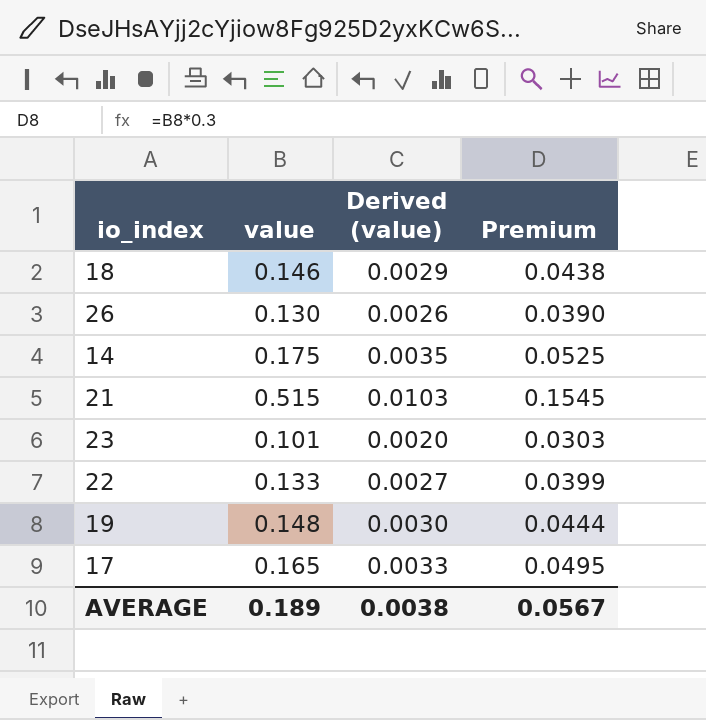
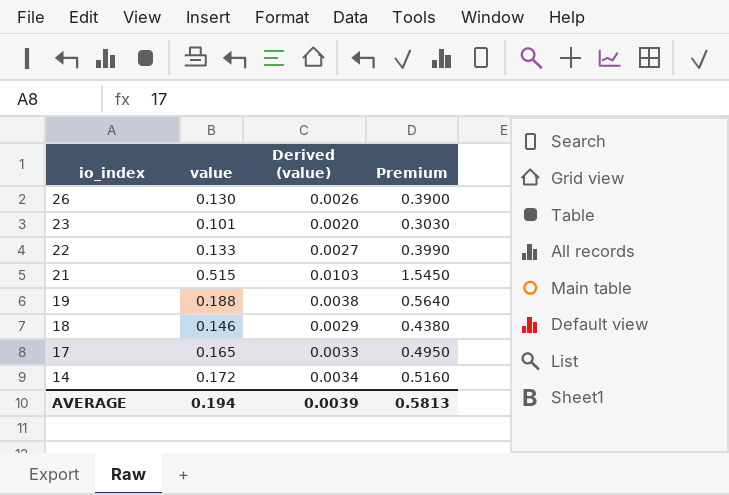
row order: none -> io_index descending
column Premium | formula: [value] * 0.3 -> [value] * 3
19 | value: 0.148 -> 0.188
19 | Derived (value): 0.0030 -> 0.0038
14 | value: 0.175 -> 0.172
14 | Derived (value): 0.0035 -> 0.0034
AVERAGE | value: 0.189 -> 0.194
AVERAGE | Derived (value): 0.0038 -> 0.0039
AVERAGE | Premium: 0.0567 -> 0.5813

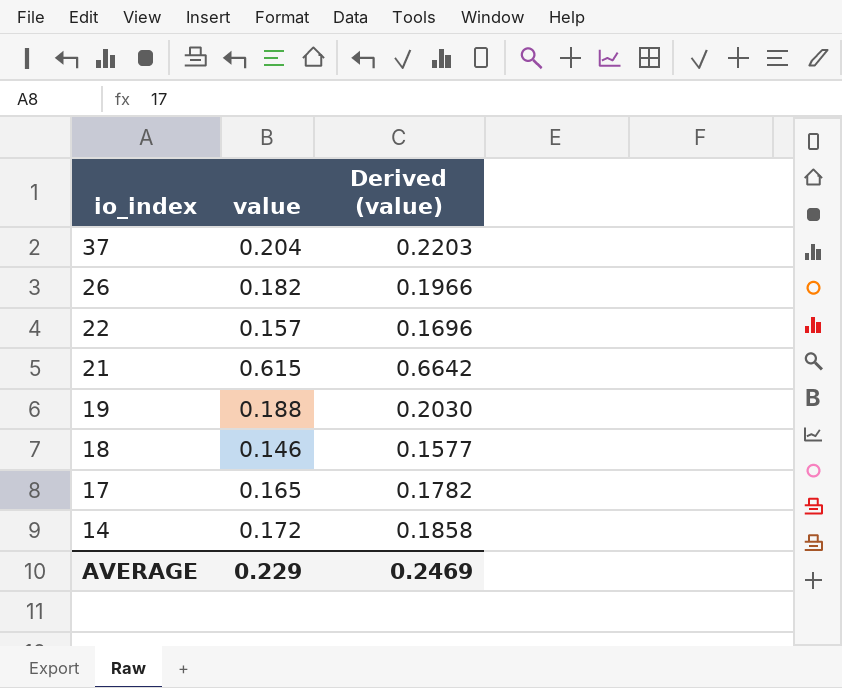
column Premium | formula: [value] * 3 -> none
column Derived (value) | formula: [value] * 0.02 -> [value] * 1.08
row 23: 0.101 | 0.0020 | 0.3030 -> none
row 37: none -> 0.204 | 0.2203
26 | value: 0.130 -> 0.182
22 | value: 0.133 -> 0.157
21 | value: 0.515 -> 0.615
AVERAGE | value: 0.194 -> 0.229
AVERAGE | Derived (value): 0.0039 -> 0.2469

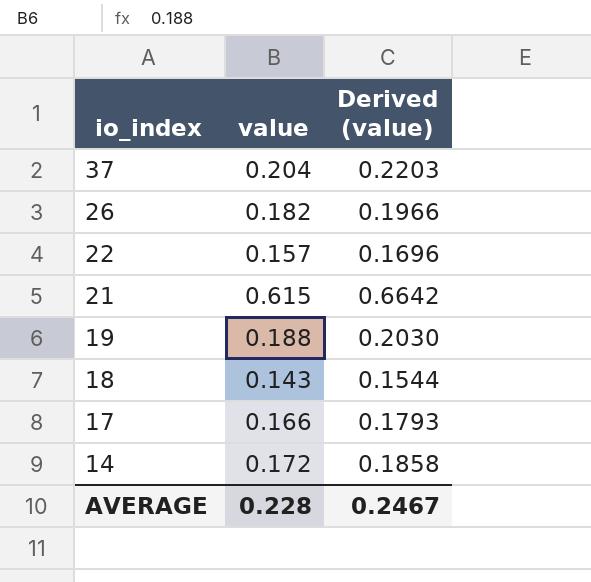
18 | value: 0.146 -> 0.143
18 | Derived (value): 0.1577 -> 0.1544
17 | value: 0.165 -> 0.166
17 | Derived (value): 0.1782 -> 0.1793
AVERAGE | value: 0.229 -> 0.228
AVERAGE | Derived (value): 0.2469 -> 0.2467

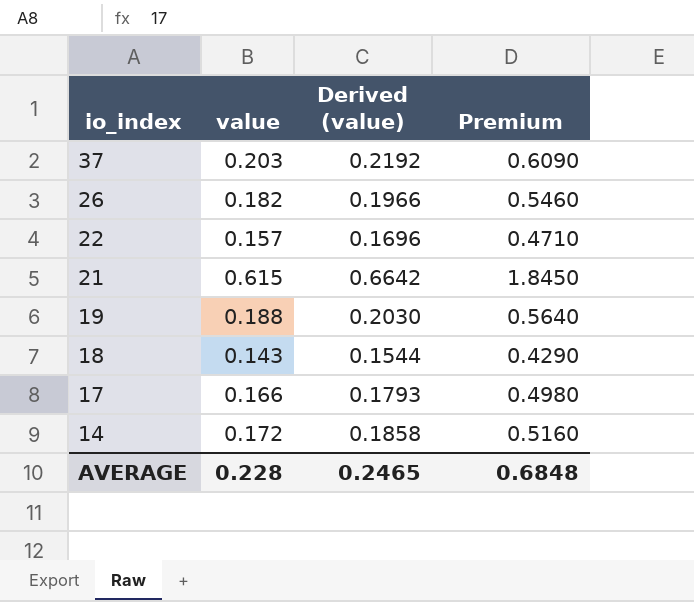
column Premium | formula: none -> [value] * 3
37 | value: 0.204 -> 0.203
37 | Derived (value): 0.2203 -> 0.2192
AVERAGE | Derived (value): 0.2467 -> 0.2465

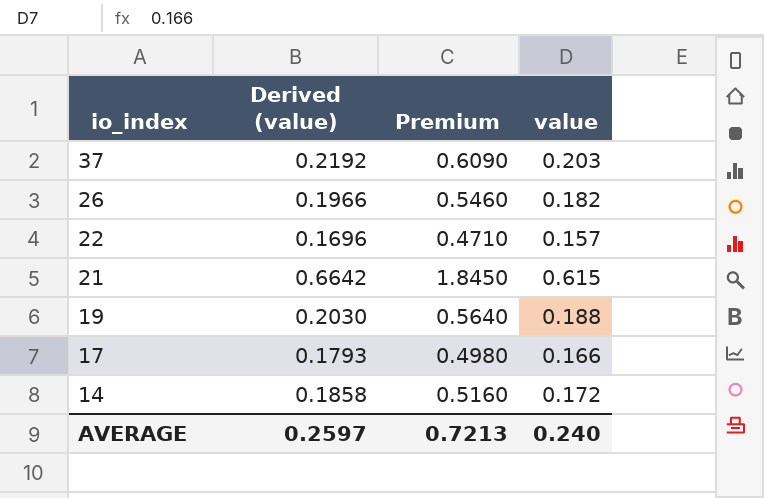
column value | position: 2 -> 4
row 18: 0.143 | 0.1544 | 0.4290 -> none
AVERAGE | Derived (value): 0.2465 -> 0.2597
AVERAGE | Premium: 0.6848 -> 0.7213
AVERAGE | value: 0.228 -> 0.240

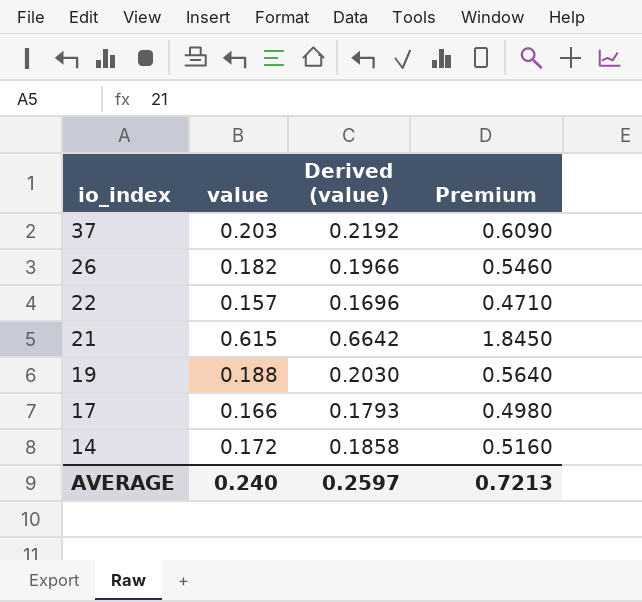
column value | position: 4 -> 2

